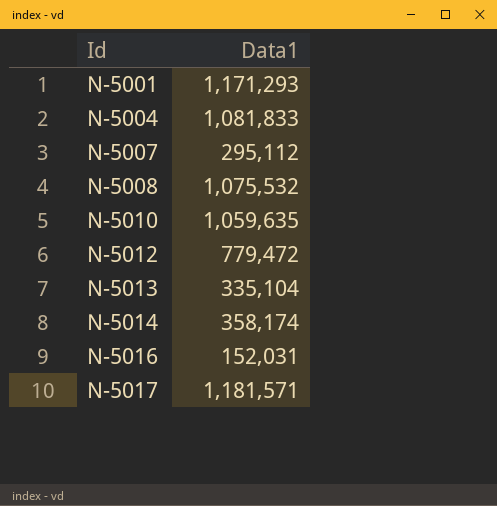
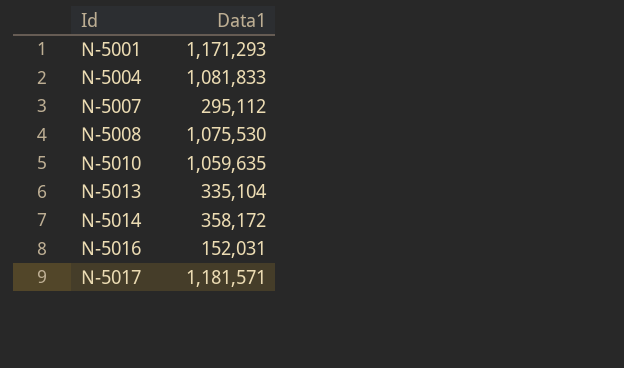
row N-5012: 779,472 -> none
N-5008 | Data1: 1,075,532 -> 1,075,530
N-5014 | Data1: 358,174 -> 358,172

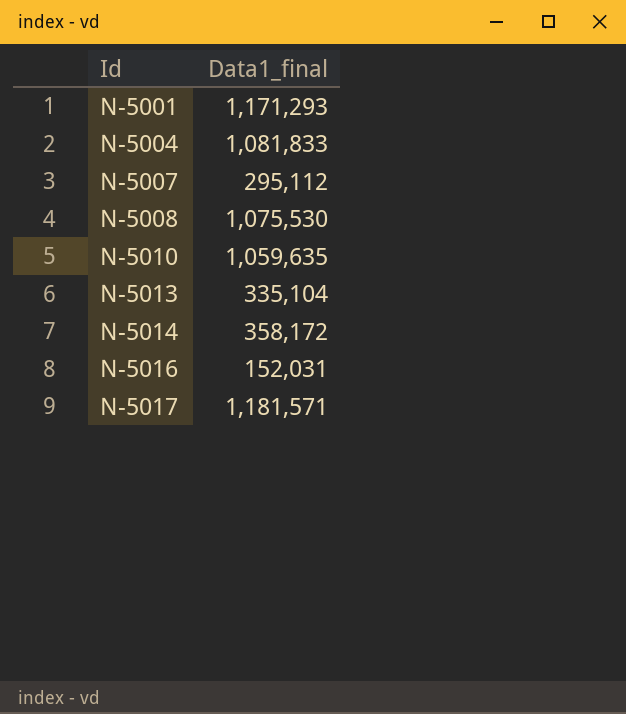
column name: Data1 -> Data1_final

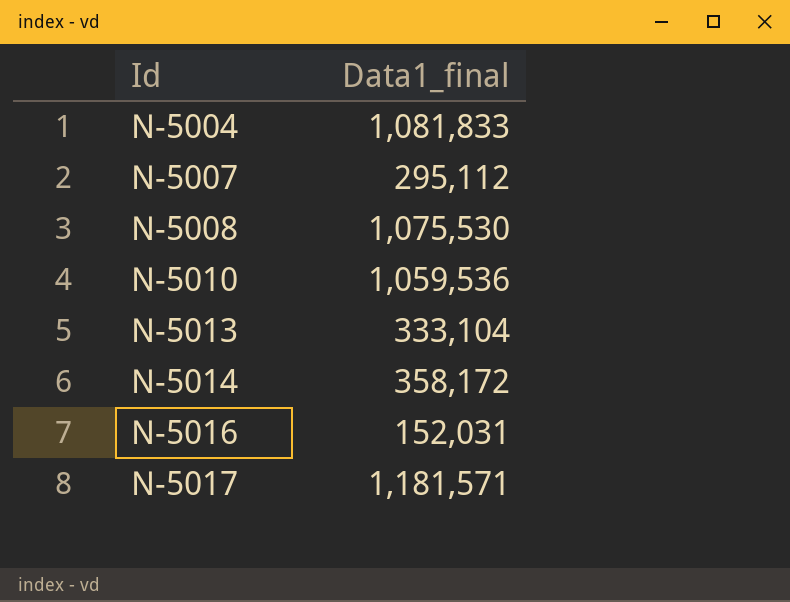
row N-5001: 1,171,293 -> none
N-5010 | Data1_final: 1,059,635 -> 1,059,536
N-5013 | Data1_final: 335,104 -> 333,104

